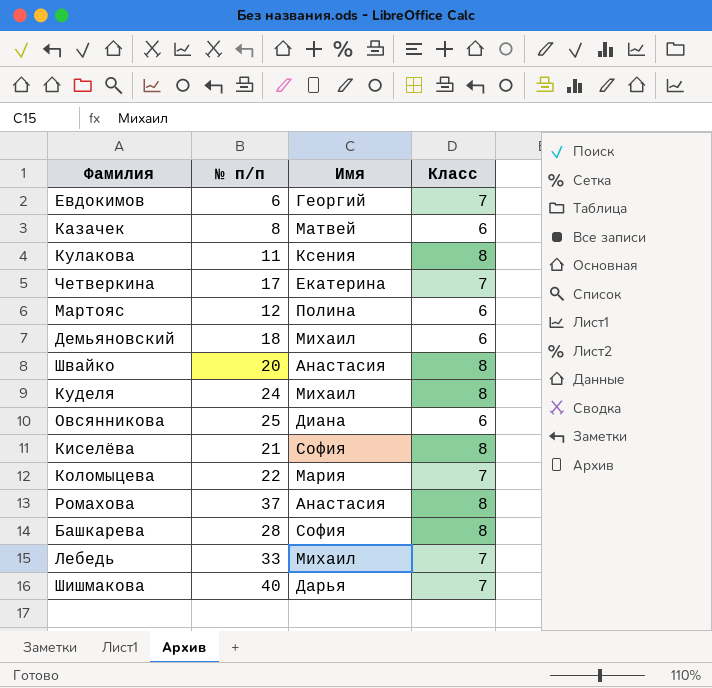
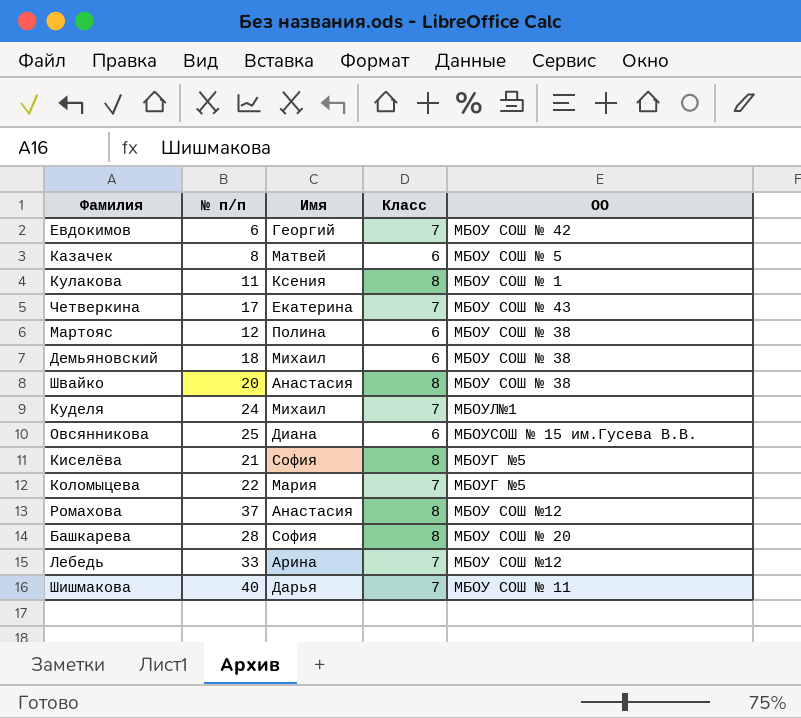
column ОО | position: none -> 5
Куделя | Класс: 8 -> 7
Лебедь | Имя: Михаил -> Арина

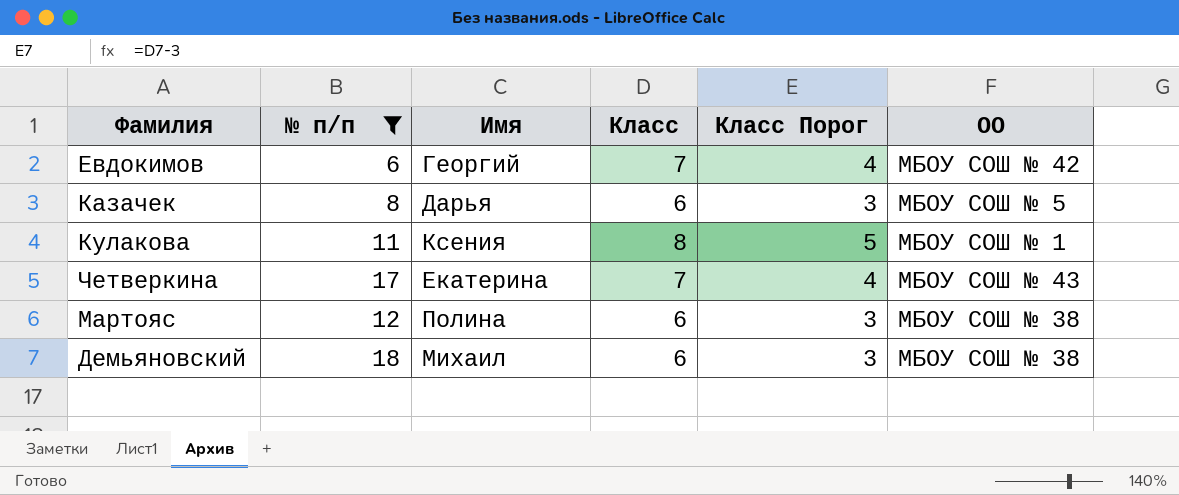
filter: none -> № п/п <= 18
column Класс Порог | formula: none -> [Класс] - 3
Казачек | Имя: Матвей -> Дарья

